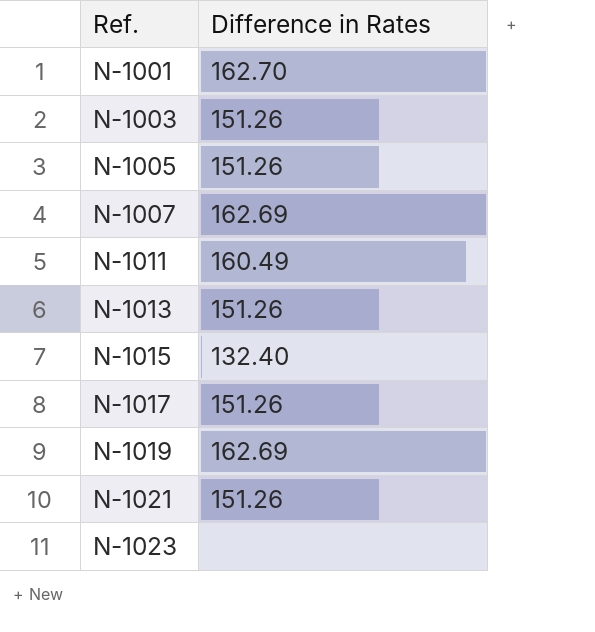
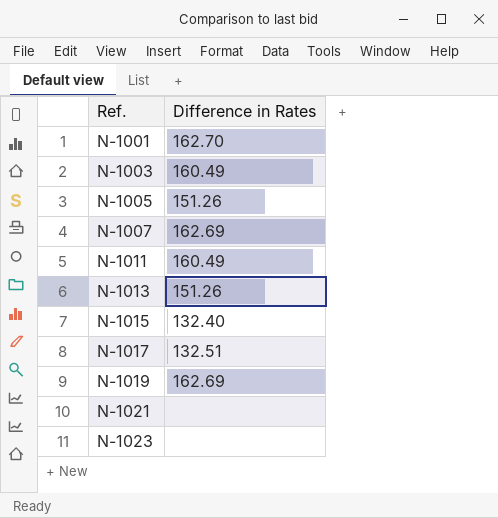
N-1003 | Difference in Rates: 151.26 -> 160.49
N-1017 | Difference in Rates: 151.26 -> 132.51
N-1021 | Difference in Rates: 151.26 -> none

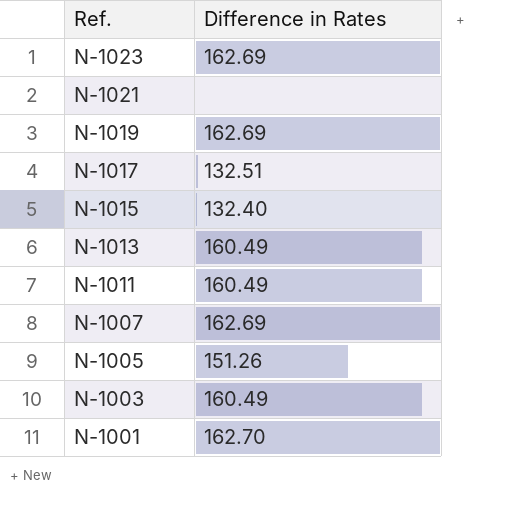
row order: Ref. ascending -> Ref. descending
N-1023 | Difference in Rates: none -> 162.69
N-1013 | Difference in Rates: 151.26 -> 160.49

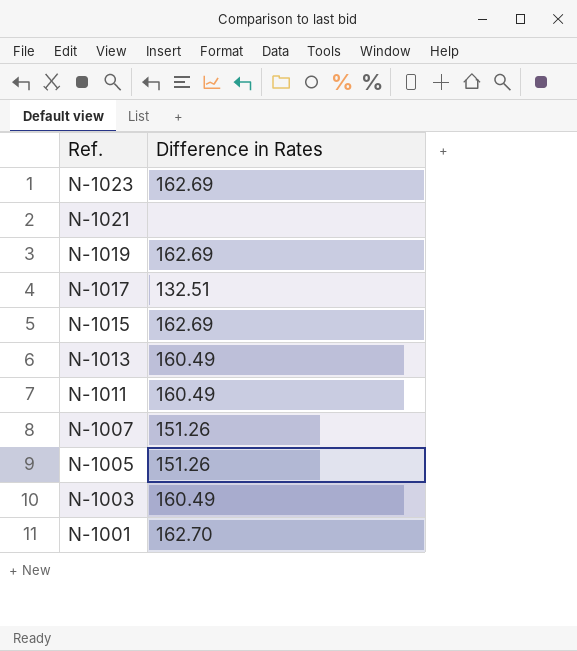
N-1015 | Difference in Rates: 132.40 -> 162.69
N-1007 | Difference in Rates: 162.69 -> 151.26

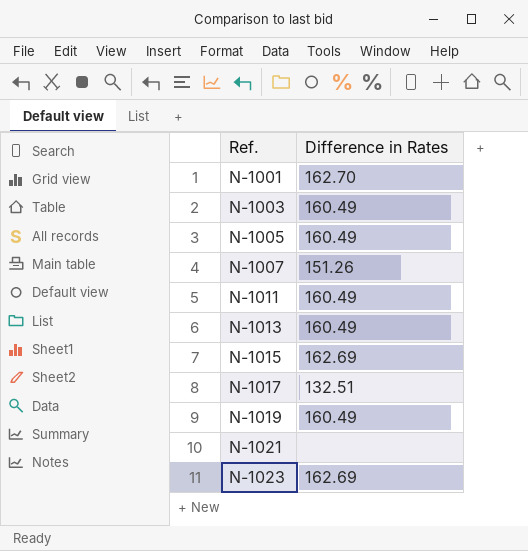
row order: Ref. descending -> Ref. ascending
N-1005 | Difference in Rates: 151.26 -> 160.49
N-1019 | Difference in Rates: 162.69 -> 160.49

